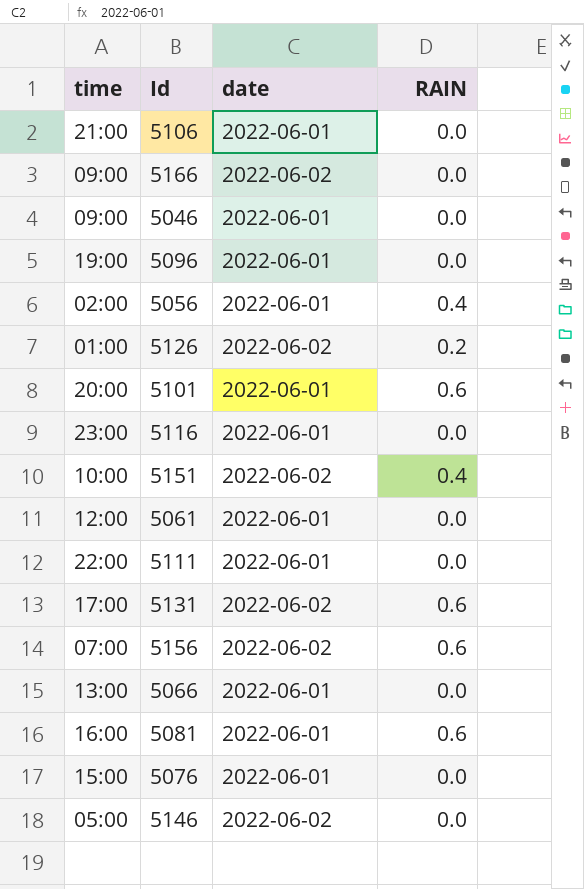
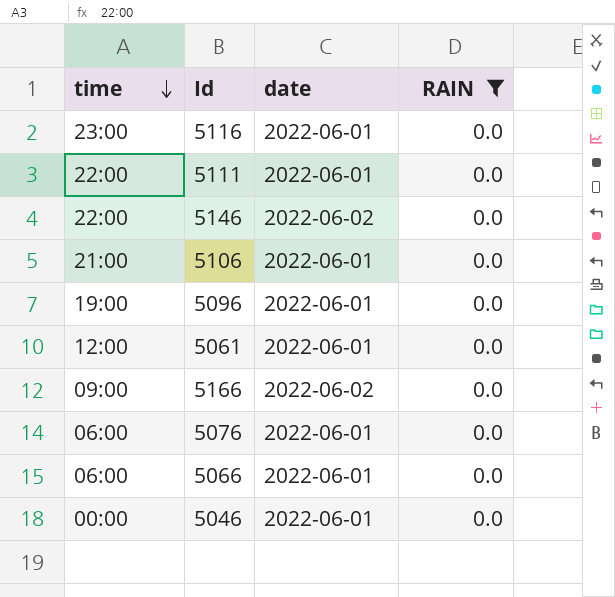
filter: none -> RAIN = 0.0
row order: none -> time descending
5146 | time: 05:00 -> 22:00
5076 | time: 15:00 -> 06:00
5066 | time: 13:00 -> 06:00
5046 | time: 09:00 -> 00:00

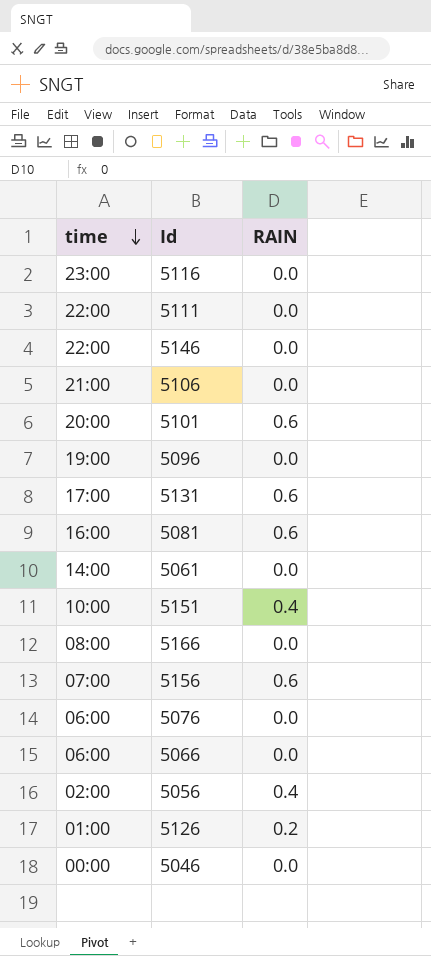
filter: RAIN = 0.0 -> none
column date | position: 3 -> none
5061 | time: 12:00 -> 14:00
5166 | time: 09:00 -> 08:00

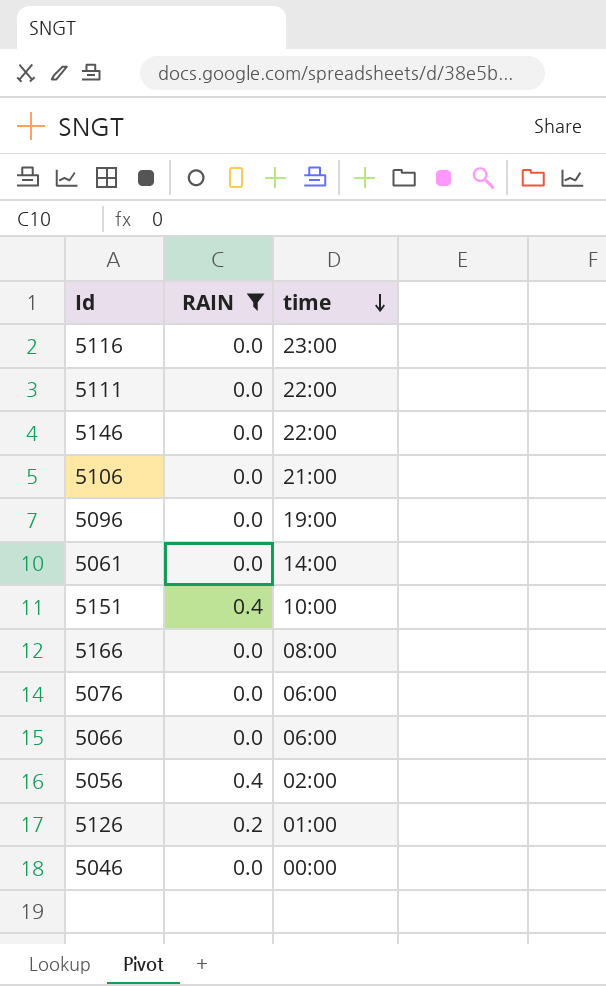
filter: none -> RAIN != 0.6
column time | position: 1 -> 3

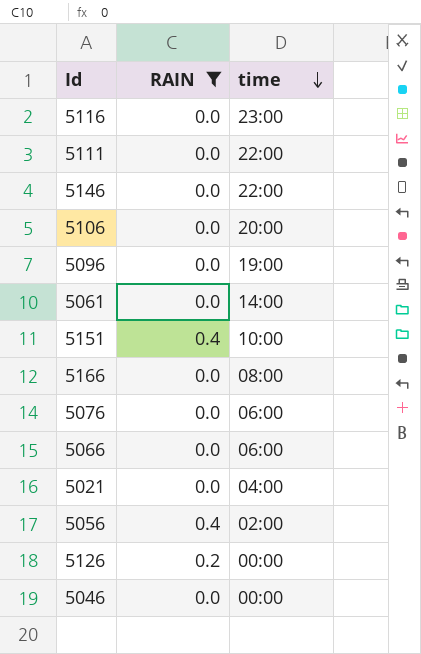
5106 | time: 21:00 -> 20:00
row 5021: none -> 0.0 | 04:00
5126 | time: 01:00 -> 00:00

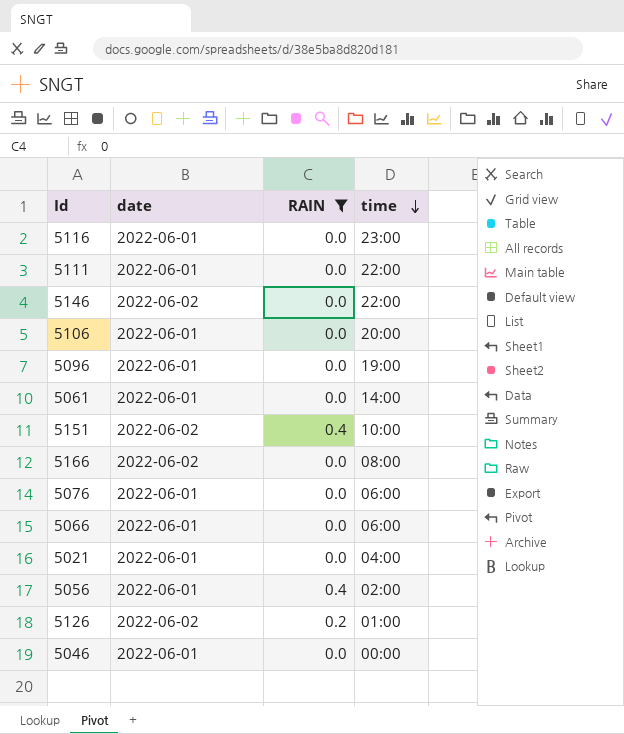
column date | position: none -> 2
5126 | time: 00:00 -> 01:00

